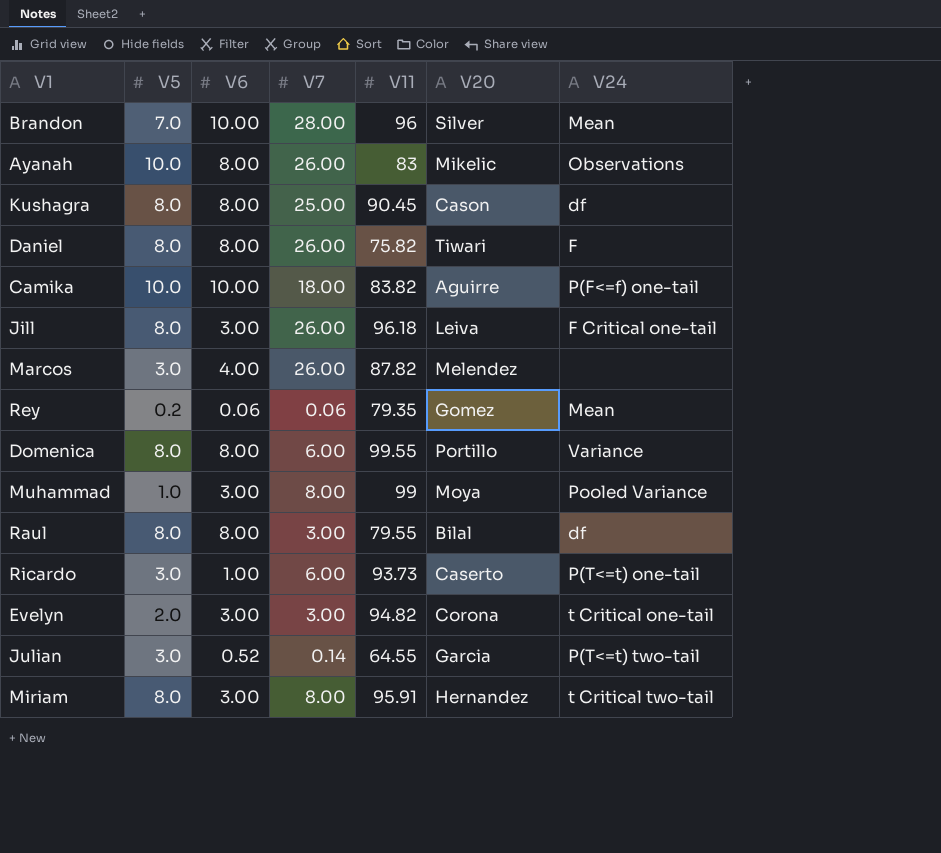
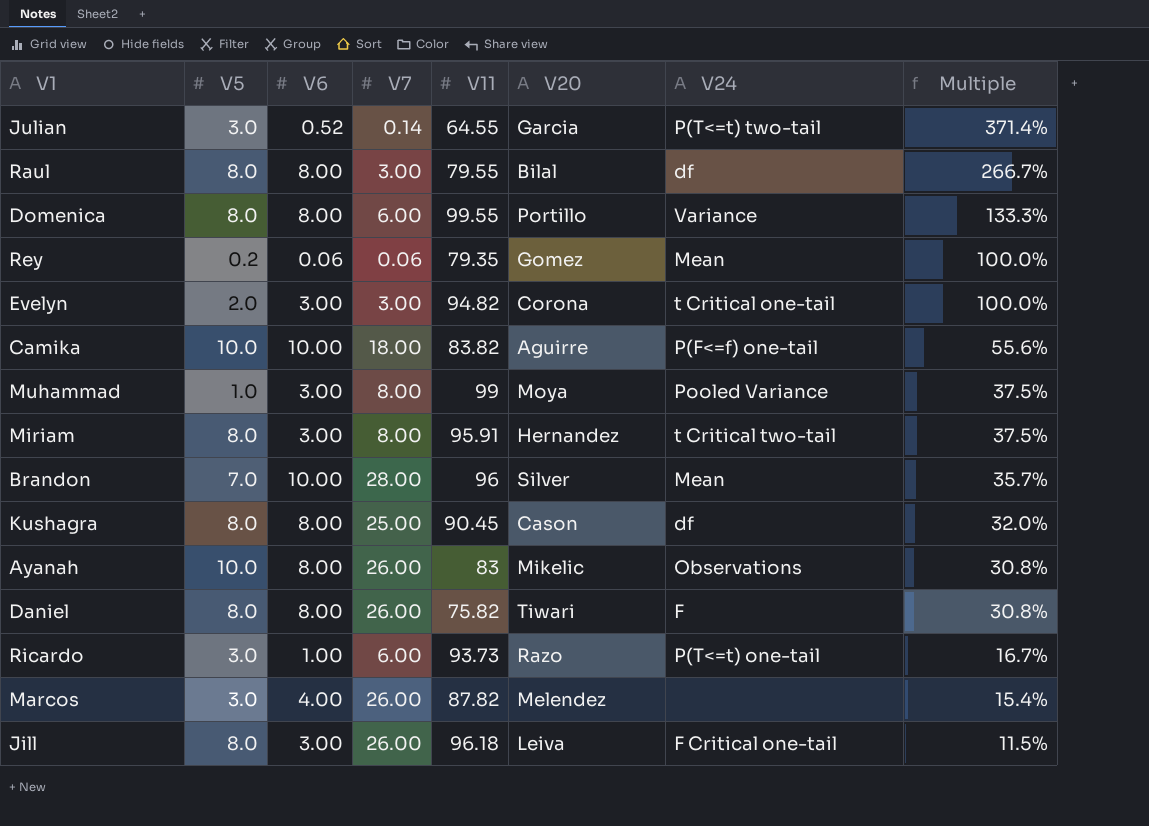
row order: none -> Multiple descending
column Multiple | formula: none -> [V6] / [V7]
Ricardo | V20: Caserto -> Razo

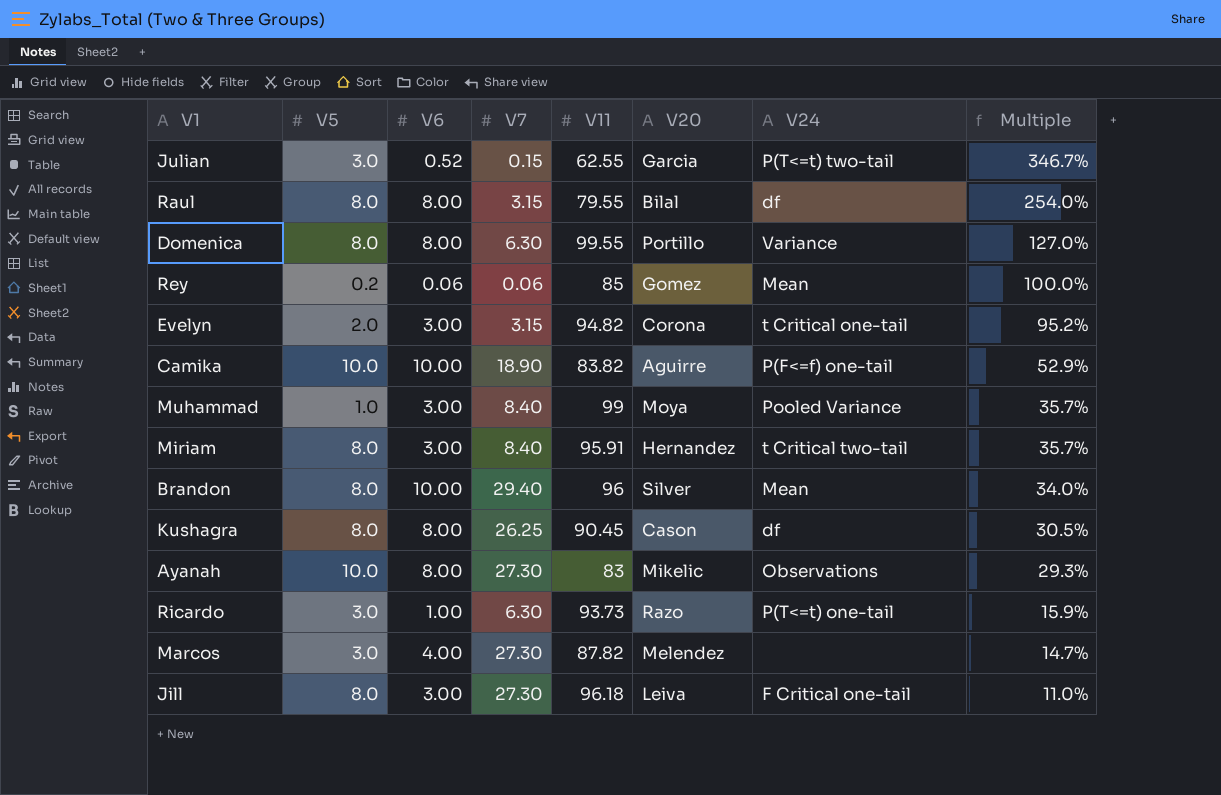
row Daniel: 8.0 | 8.00 | 26.00 | 75.82 | Tiwari | F | 30.8% -> none
Julian | V7: 0.14 -> 0.15
Julian | V11: 64.55 -> 62.55
Julian | Multiple: 371.4% -> 346.7%
Raul | V7: 3.00 -> 3.15
Raul | Multiple: 266.7% -> 254.0%
Domenica | V7: 6.00 -> 6.30
Domenica | Multiple: 133.3% -> 127.0%
Rey | V11: 79.35 -> 85
Evelyn | V7: 3.00 -> 3.15
Evelyn | Multiple: 100.0% -> 95.2%
Camika | V7: 18.00 -> 18.90
Camika | Multiple: 55.6% -> 52.9%
Muhammad | V7: 8.00 -> 8.40
Muhammad | Multiple: 37.5% -> 35.7%
Miriam | V7: 8.00 -> 8.40
Miriam | Multiple: 37.5% -> 35.7%
Brandon | V5: 7.0 -> 8.0
Brandon | V7: 28.00 -> 29.40
Brandon | Multiple: 35.7% -> 34.0%
Kushagra | V7: 25.00 -> 26.25
Kushagra | Multiple: 32.0% -> 30.5%
Ayanah | V7: 26.00 -> 27.30
Ayanah | Multiple: 30.8% -> 29.3%
Ricardo | V7: 6.00 -> 6.30
Ricardo | Multiple: 16.7% -> 15.9%
Marcos | V7: 26.00 -> 27.30
Marcos | Multiple: 15.4% -> 14.7%
Jill | V7: 26.00 -> 27.30
Jill | Multiple: 11.5% -> 11.0%

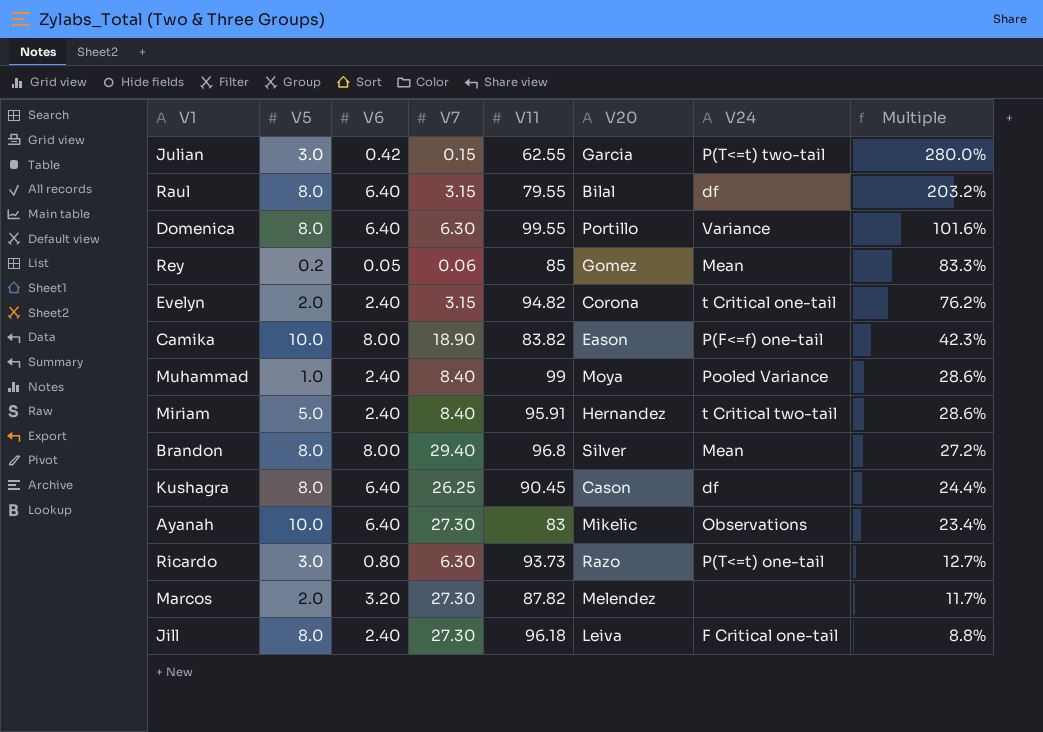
Julian | V6: 0.52 -> 0.42
Julian | Multiple: 346.7% -> 280.0%
Raul | V6: 8.00 -> 6.40
Raul | Multiple: 254.0% -> 203.2%
Domenica | V6: 8.00 -> 6.40
Domenica | Multiple: 127.0% -> 101.6%
Rey | V6: 0.06 -> 0.05
Rey | Multiple: 100.0% -> 83.3%
Evelyn | V6: 3.00 -> 2.40
Evelyn | Multiple: 95.2% -> 76.2%
Camika | V6: 10.00 -> 8.00
Camika | V20: Aguirre -> Eason
Camika | Multiple: 52.9% -> 42.3%
Muhammad | V6: 3.00 -> 2.40
Muhammad | Multiple: 35.7% -> 28.6%
Miriam | V5: 8.0 -> 5.0
Miriam | V6: 3.00 -> 2.40
Miriam | Multiple: 35.7% -> 28.6%
Brandon | V6: 10.00 -> 8.00
Brandon | V11: 96 -> 96.8
Brandon | Multiple: 34.0% -> 27.2%
Kushagra | V6: 8.00 -> 6.40
Kushagra | Multiple: 30.5% -> 24.4%
Ayanah | V6: 8.00 -> 6.40
Ayanah | Multiple: 29.3% -> 23.4%
Ricardo | V6: 1.00 -> 0.80
Ricardo | Multiple: 15.9% -> 12.7%
Marcos | V5: 3.0 -> 2.0
Marcos | V6: 4.00 -> 3.20
Marcos | Multiple: 14.7% -> 11.7%
Jill | V6: 3.00 -> 2.40
Jill | Multiple: 11.0% -> 8.8%

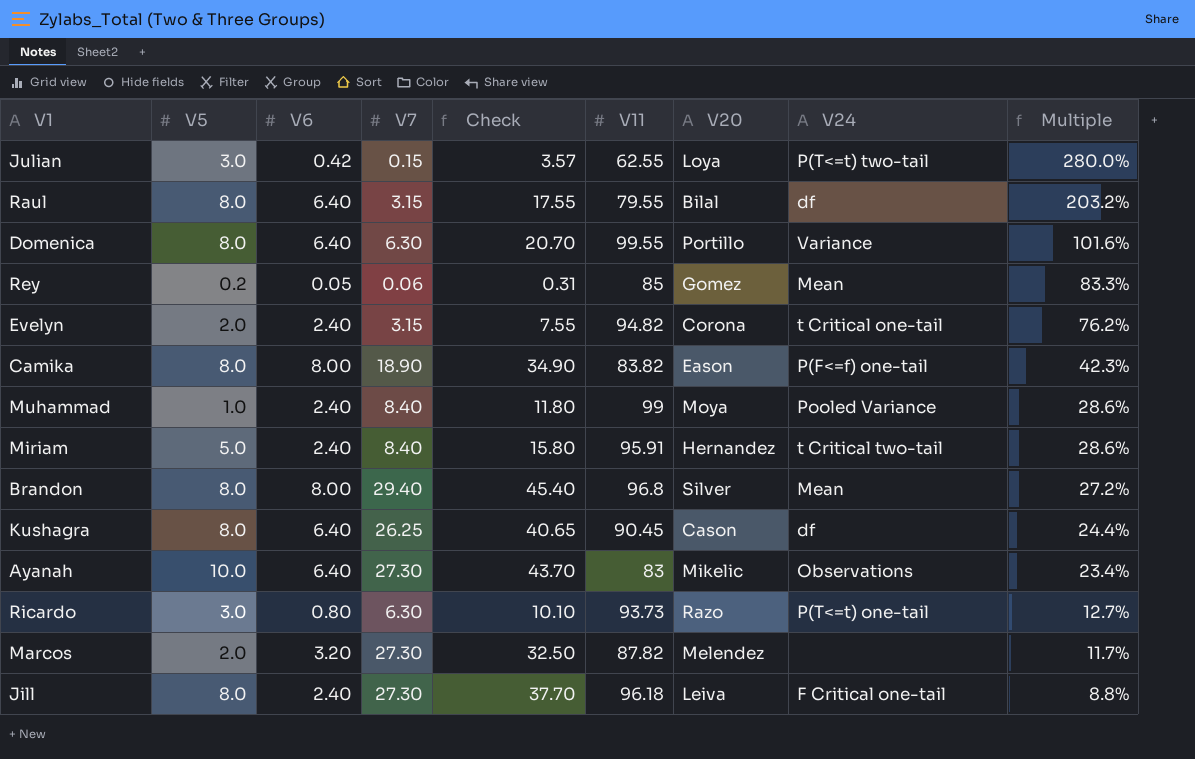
column Check | formula: none -> [V5] + [V6] + [V7]
Julian | V20: Garcia -> Loya
Camika | V5: 10.0 -> 8.0

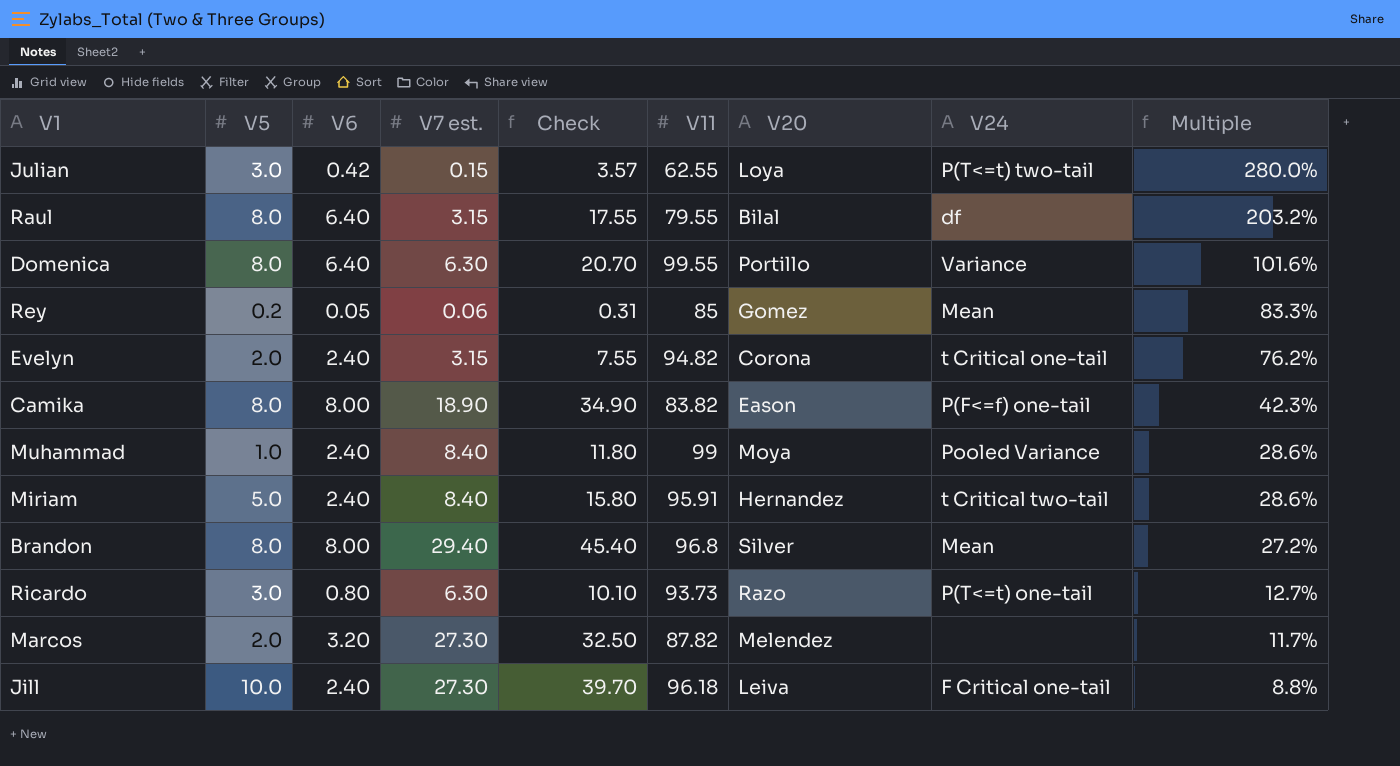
column name: V7 -> V7 est.
row Kushagra: 8.0 | 6.40 | 26.25 | 40.65 | 90.45 | Cason | df | 24.4% -> none
row Ayanah: 10.0 | 6.40 | 27.30 | 43.70 | 83 | Mikelic | Observations | 23.4% -> none
Jill | V5: 8.0 -> 10.0
Jill | Check: 37.70 -> 39.70

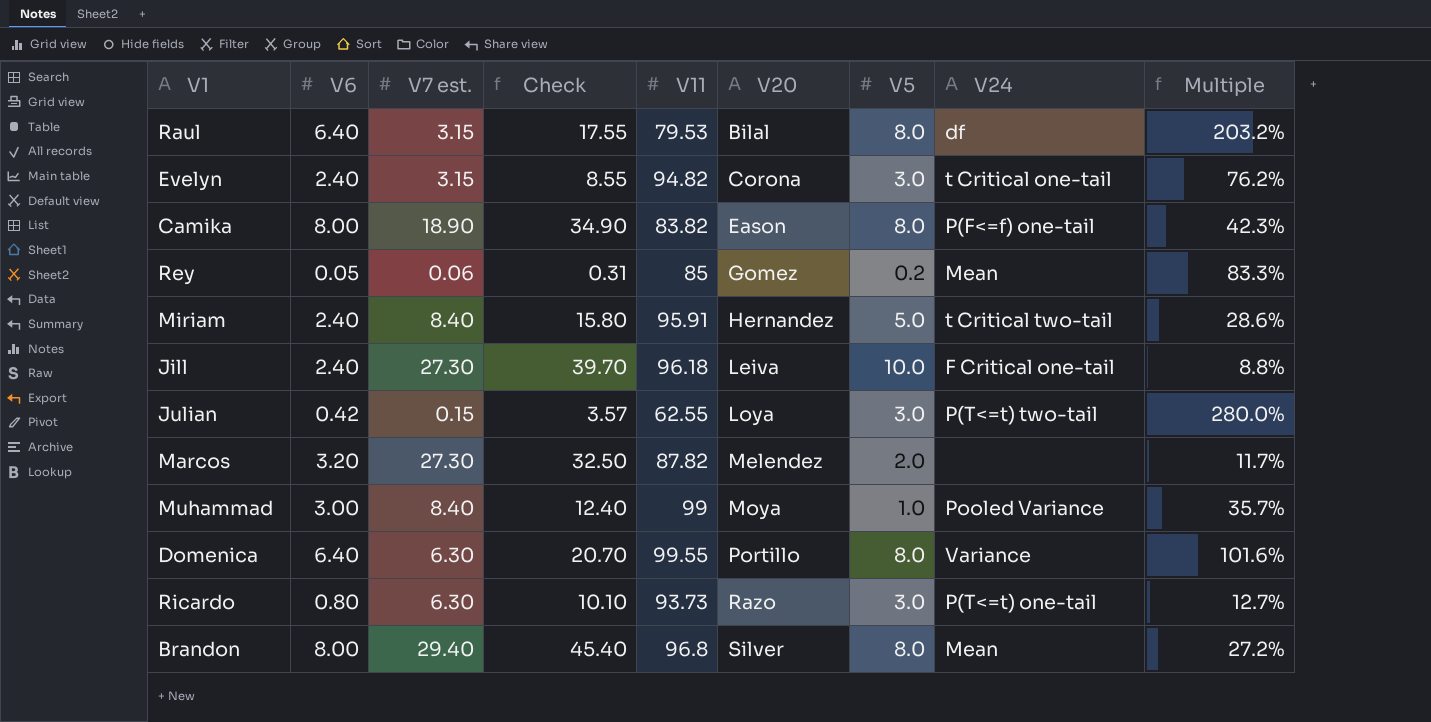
row order: Multiple descending -> V20 ascending
column V5 | position: 2 -> 7
Raul | V11: 79.55 -> 79.53
Evelyn | Check: 7.55 -> 8.55
Evelyn | V5: 2.0 -> 3.0
Muhammad | V6: 2.40 -> 3.00
Muhammad | Check: 11.80 -> 12.40
Muhammad | Multiple: 28.6% -> 35.7%

